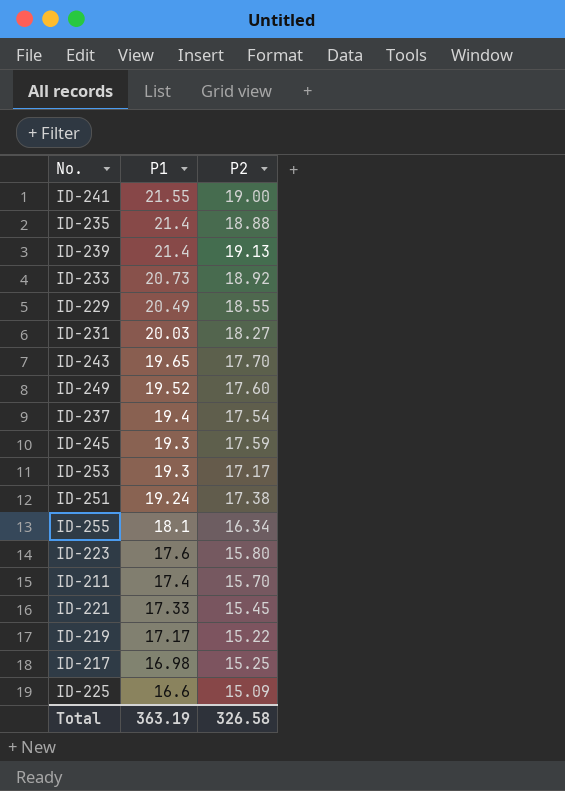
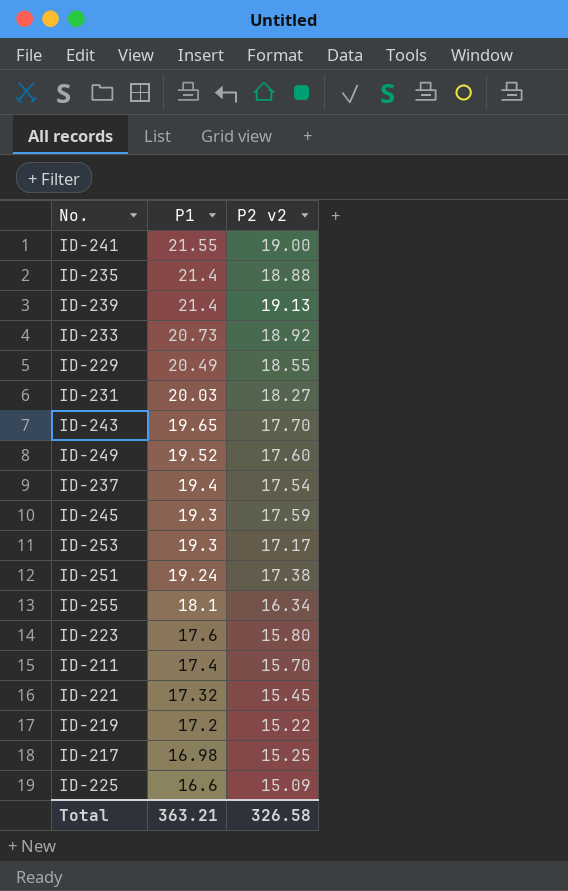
column name: P2 -> P2 v2
ID-221 | P1: 17.33 -> 17.32
ID-219 | P1: 17.17 -> 17.2
Total | P1: 363.19 -> 363.21

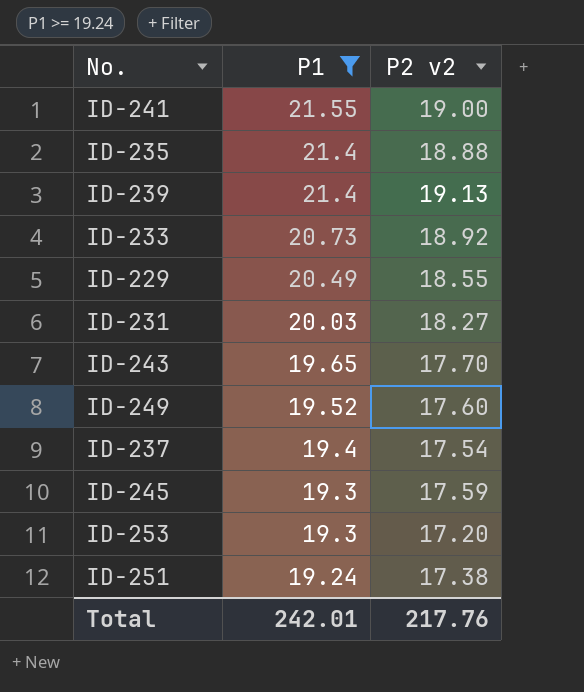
filter: none -> P1 >= 19.24
ID-253 | P2 v2: 17.17 -> 17.20
Total | P1: 363.21 -> 242.01
Total | P2 v2: 326.58 -> 217.76

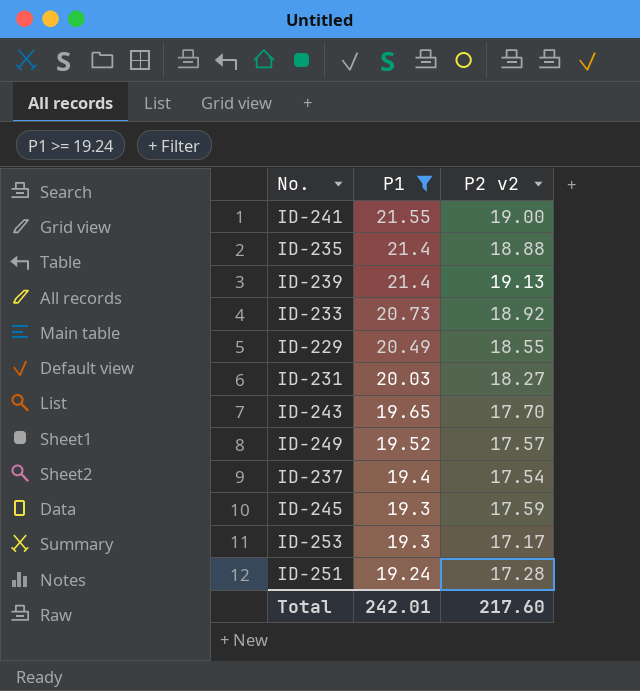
ID-249 | P2 v2: 17.60 -> 17.57
ID-253 | P2 v2: 17.20 -> 17.17
ID-251 | P2 v2: 17.38 -> 17.28
Total | P2 v2: 217.76 -> 217.60

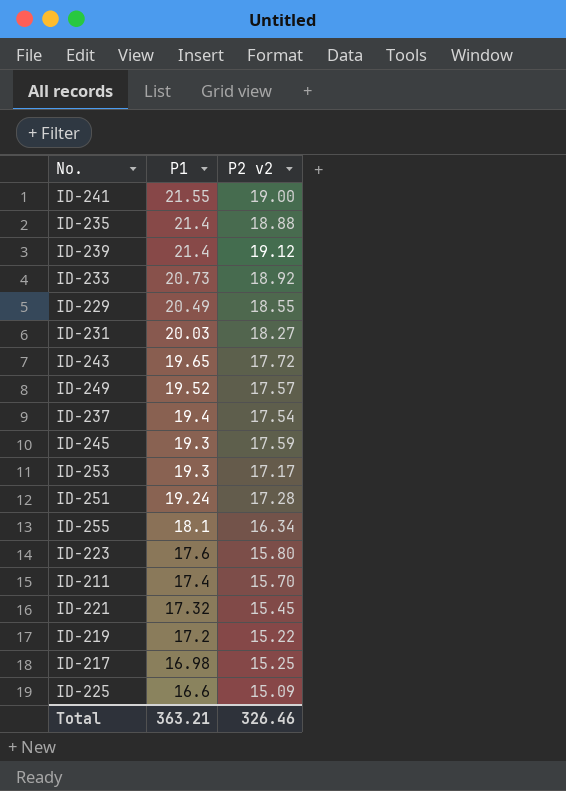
filter: P1 >= 19.24 -> none
ID-239 | P2 v2: 19.13 -> 19.12
ID-243 | P2 v2: 17.70 -> 17.72
Total | P1: 242.01 -> 363.21
Total | P2 v2: 217.60 -> 326.46

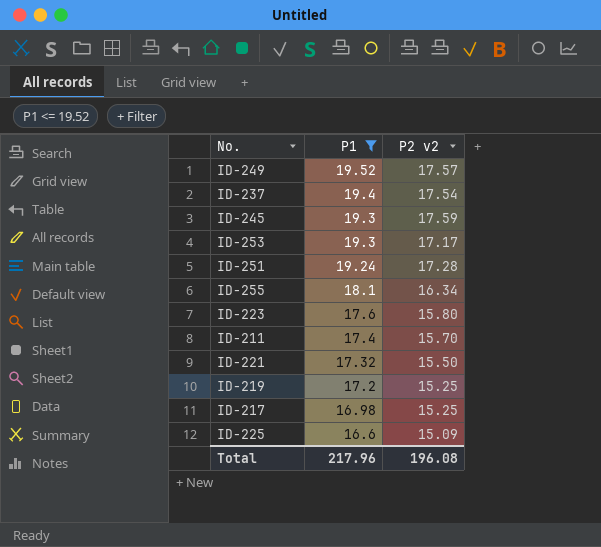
filter: none -> P1 <= 19.52
ID-221 | P2 v2: 15.45 -> 15.50
ID-219 | P2 v2: 15.22 -> 15.25
Total | P1: 363.21 -> 217.96
Total | P2 v2: 326.46 -> 196.08

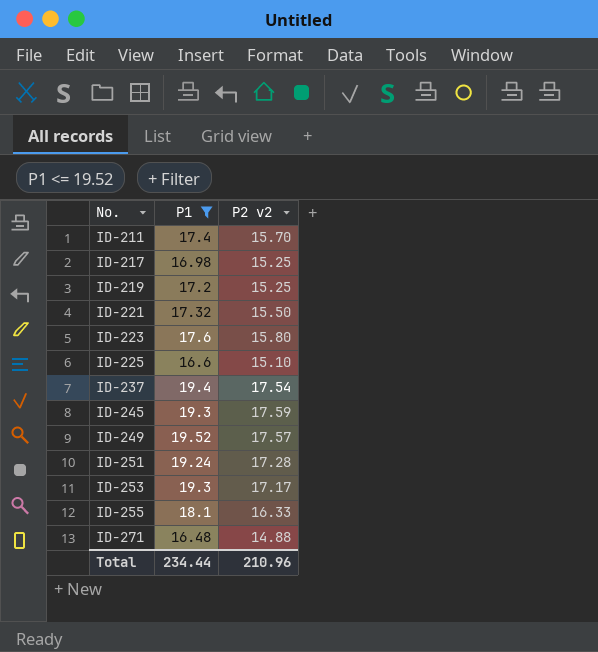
row order: P1 descending -> No. ascending
ID-225 | P2 v2: 15.09 -> 15.10
ID-255 | P2 v2: 16.34 -> 16.33
row ID-271: none -> 16.48 | 14.88
Total | P1: 217.96 -> 234.44
Total | P2 v2: 196.08 -> 210.96

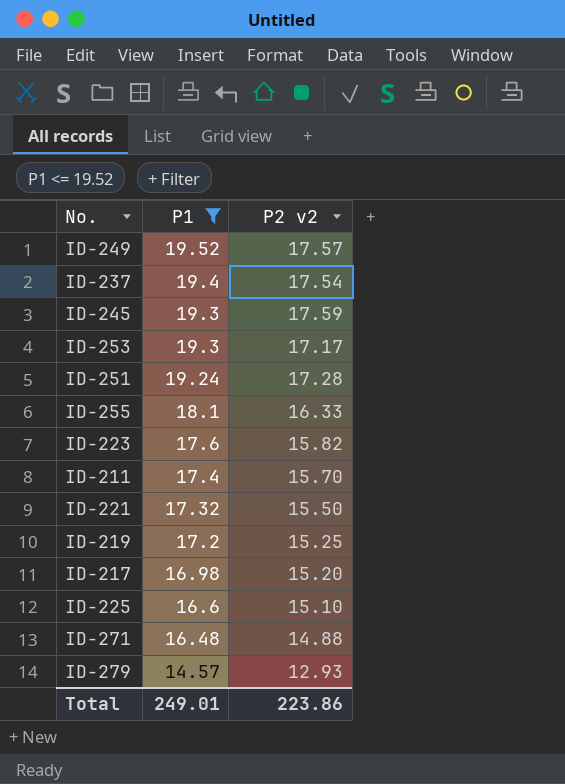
row order: No. ascending -> P1 descending
ID-223 | P2 v2: 15.80 -> 15.82
ID-217 | P2 v2: 15.25 -> 15.20
row ID-279: none -> 14.57 | 12.93
Total | P1: 234.44 -> 249.01
Total | P2 v2: 210.96 -> 223.86

